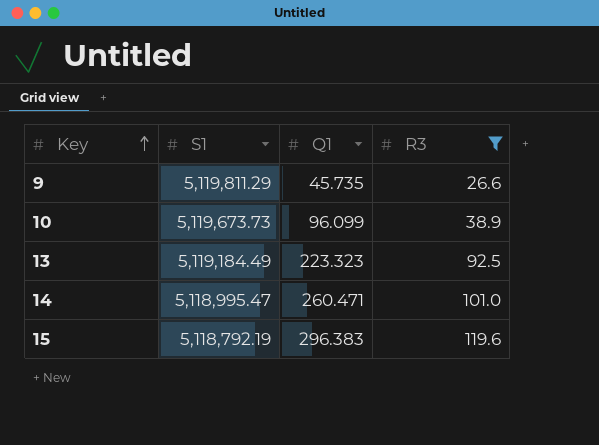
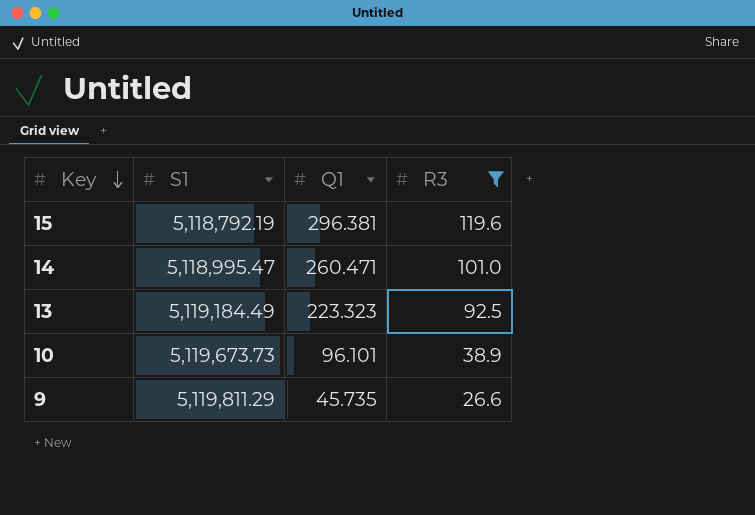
row order: Key ascending -> Key descending
15 | Q1: 296.383 -> 296.381
10 | Q1: 96.099 -> 96.101

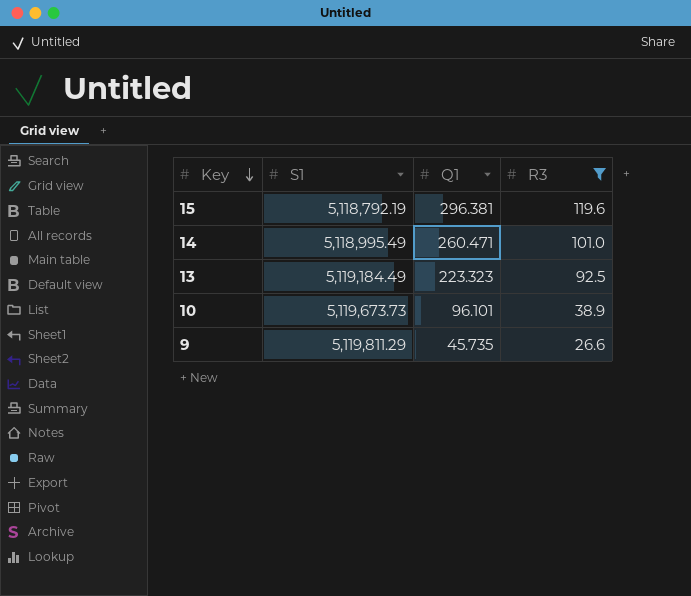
14 | S1: 5,118,995.47 -> 5,118,995.49

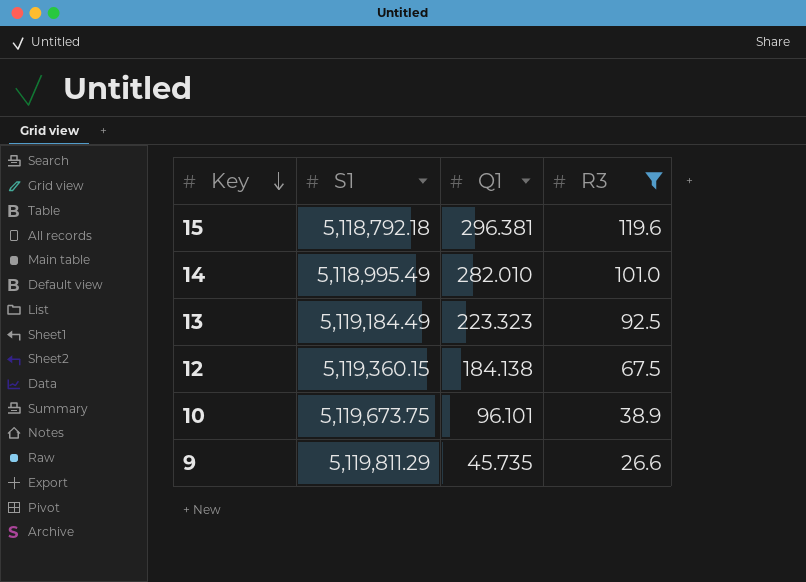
15 | S1: 5,118,792.19 -> 5,118,792.18
14 | Q1: 260.471 -> 282.010
row 12: none -> 5,119,360.15 | 184.138 | 67.5
10 | S1: 5,119,673.73 -> 5,119,673.75

